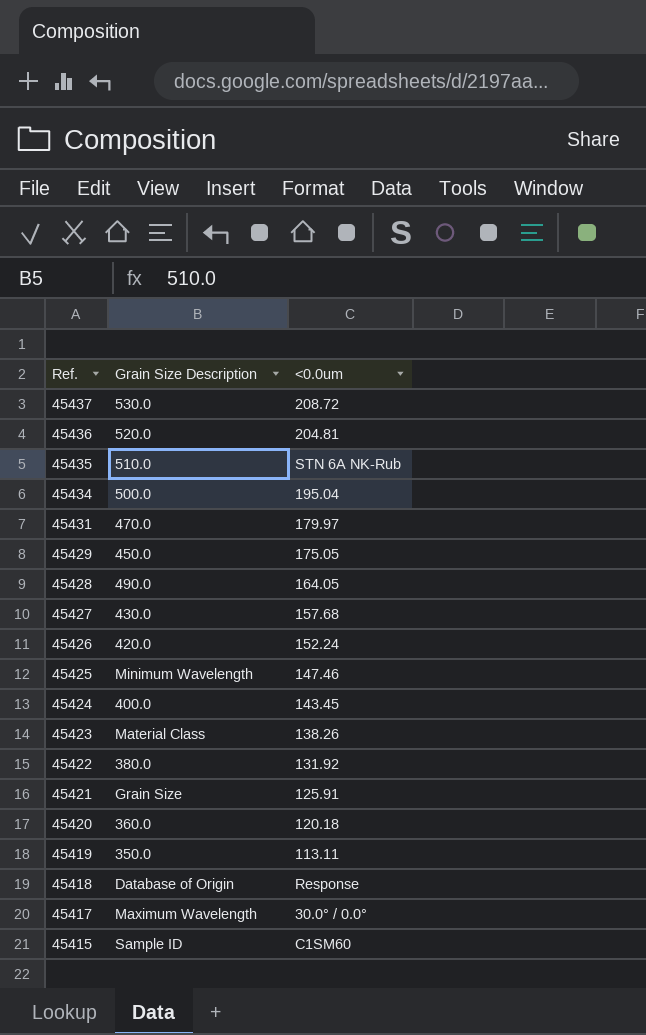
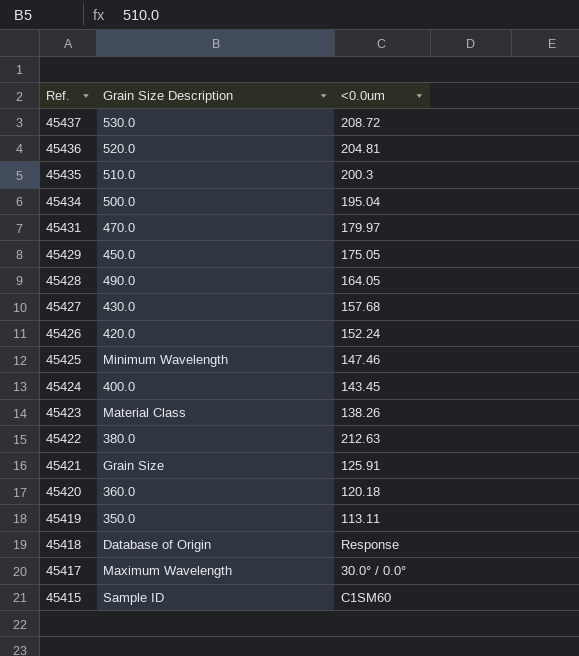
45435 | <0.0um: STN 6A NK-Rub -> 200.3
45422 | <0.0um: 131.92 -> 212.63

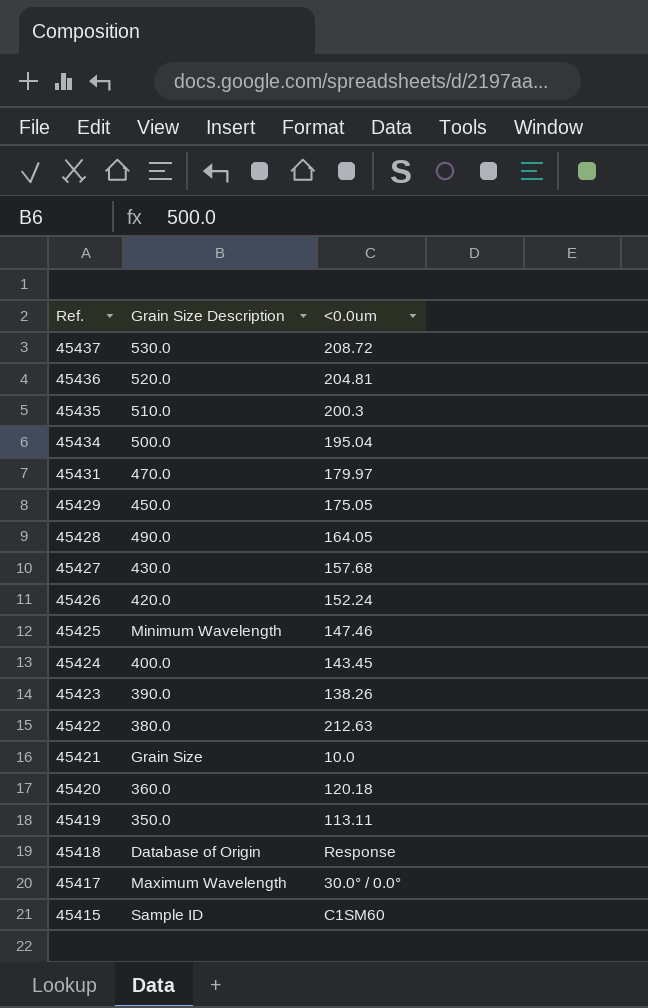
45423 | Grain Size Description: Material Class -> 390.0
45421 | <0.0um: 125.91 -> 10.0

